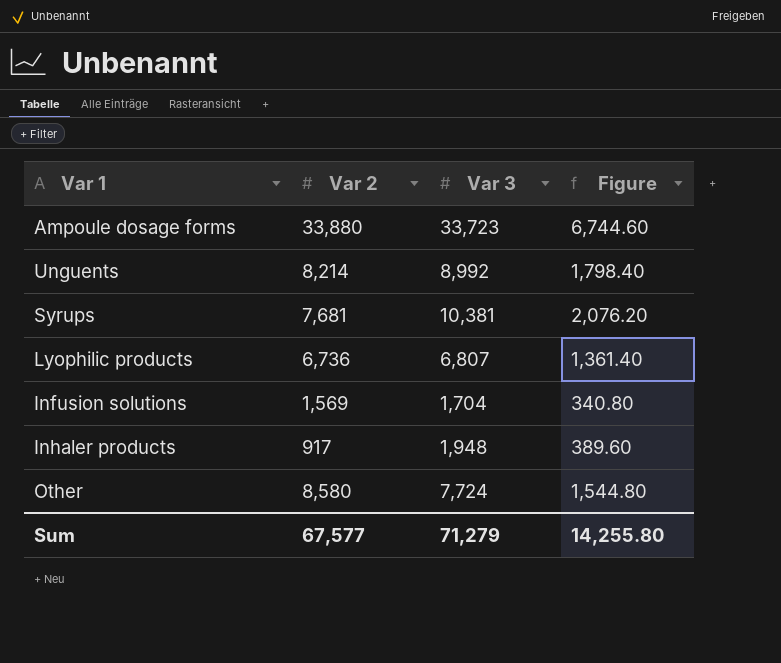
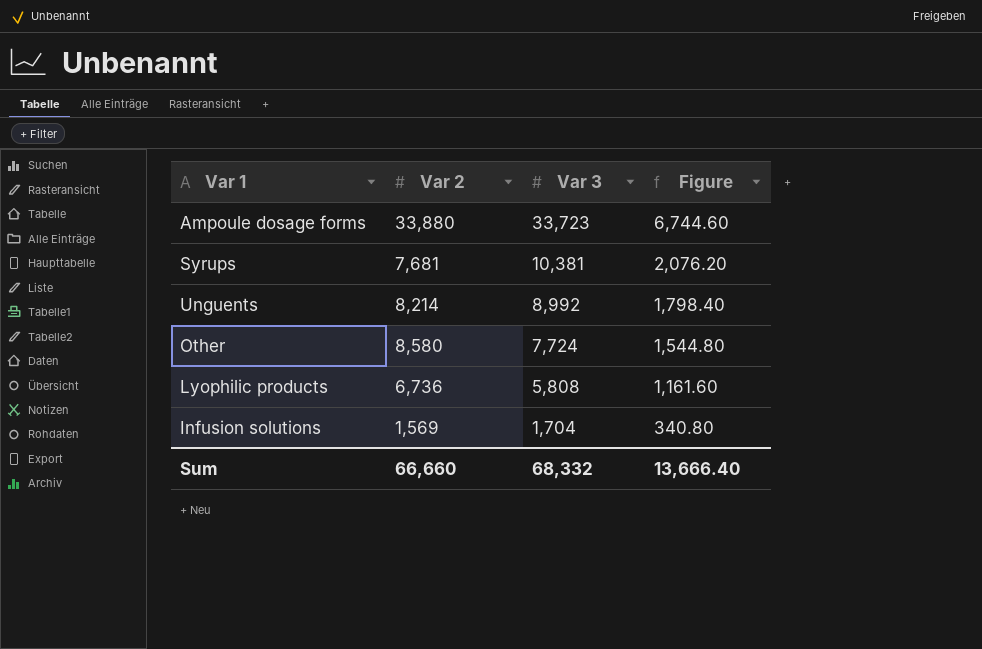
row order: none -> Var 3 descending
row Inhaler products: 917 | 1,948 | 389.60 -> none
Lyophilic products | Var 3: 6,807 -> 5,808
Lyophilic products | Figure: 1,361.40 -> 1,161.60
Sum | Var 2: 67,577 -> 66,660
Sum | Var 3: 71,279 -> 68,332
Sum | Figure: 14,255.80 -> 13,666.40

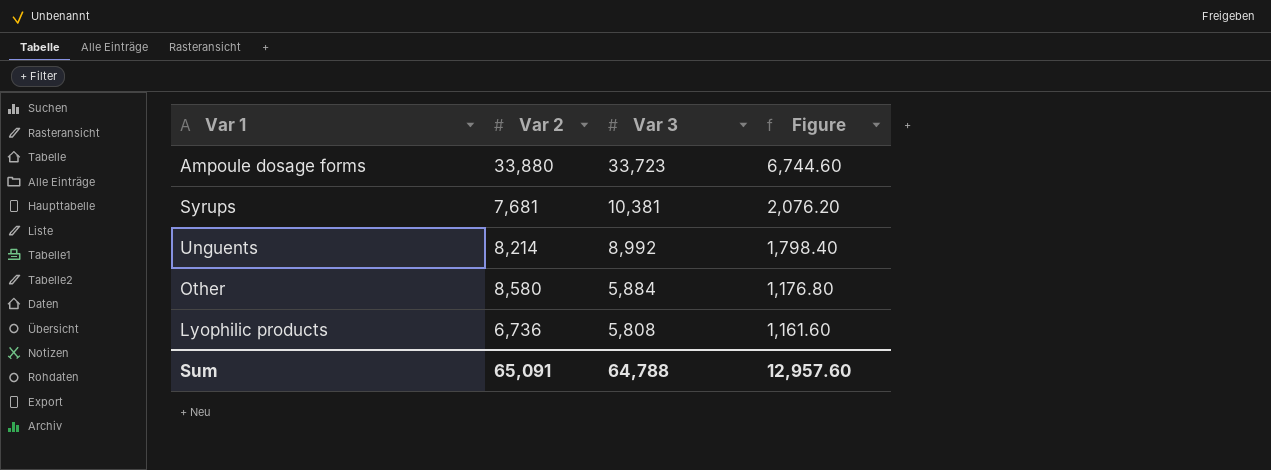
row Infusion solutions: 1,569 | 1,704 | 340.80 -> none
Other | Var 3: 7,724 -> 5,884
Other | Figure: 1,544.80 -> 1,176.80
Sum | Var 2: 66,660 -> 65,091
Sum | Var 3: 68,332 -> 64,788
Sum | Figure: 13,666.40 -> 12,957.60

